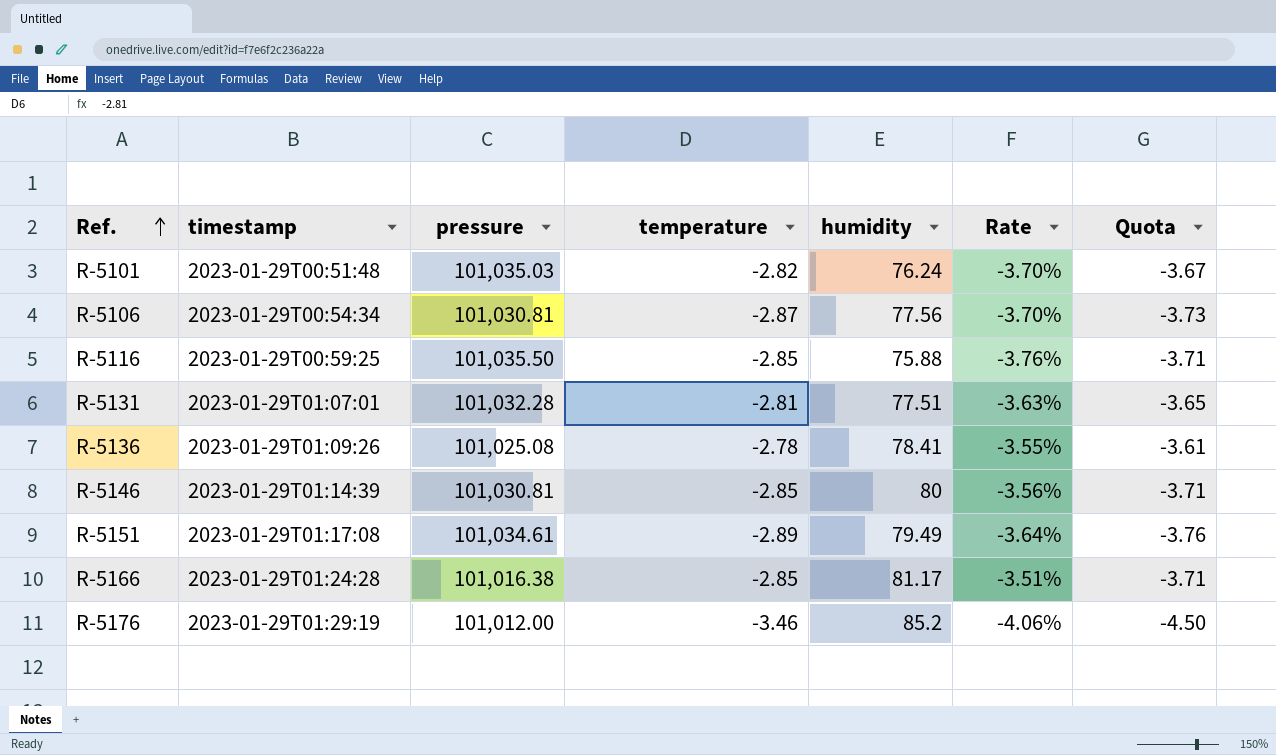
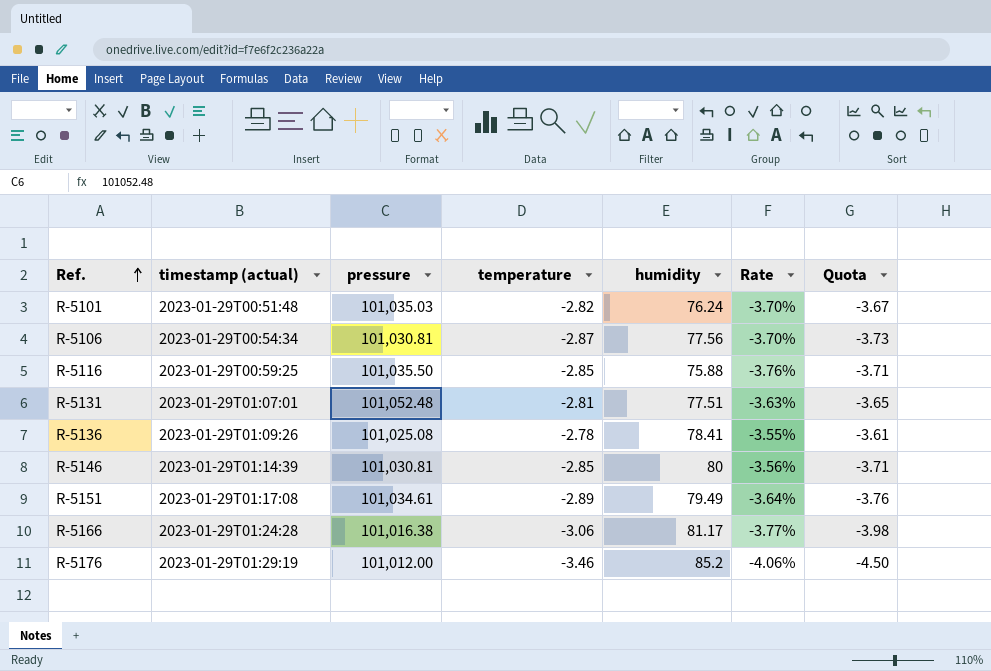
column name: timestamp -> timestamp (actual)
R-5131 | pressure: 101,032.28 -> 101,052.48
R-5166 | temperature: -2.85 -> -3.06
R-5166 | Rate: -3.51% -> -3.77%
R-5166 | Quota: -3.71 -> -3.98

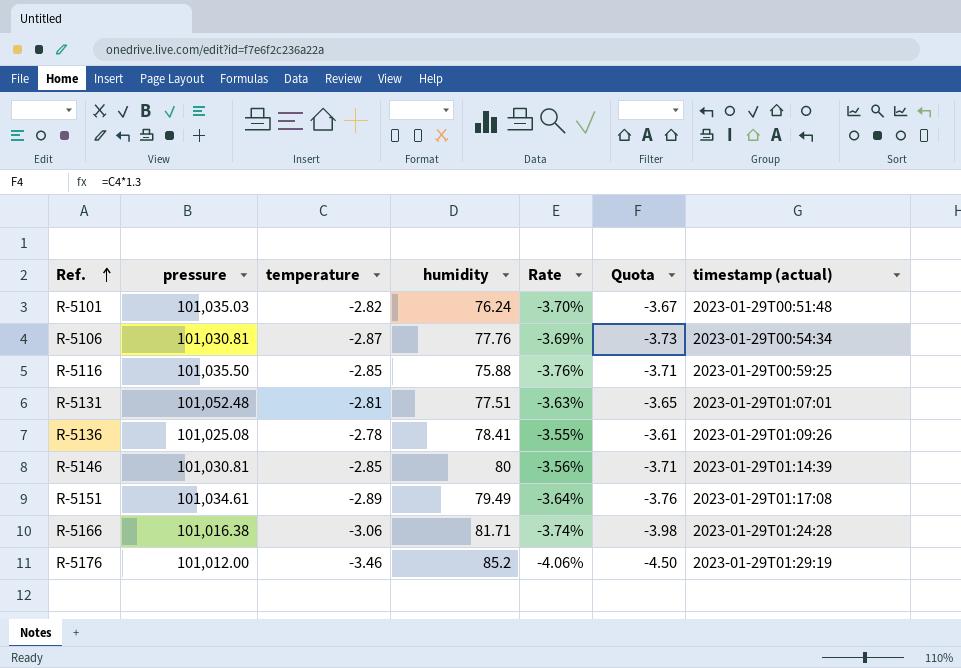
column timestamp (actual) | position: 2 -> 7
R-5106 | humidity: 77.56 -> 77.76
R-5106 | Rate: -3.70% -> -3.69%
R-5166 | humidity: 81.17 -> 81.71
R-5166 | Rate: -3.77% -> -3.74%

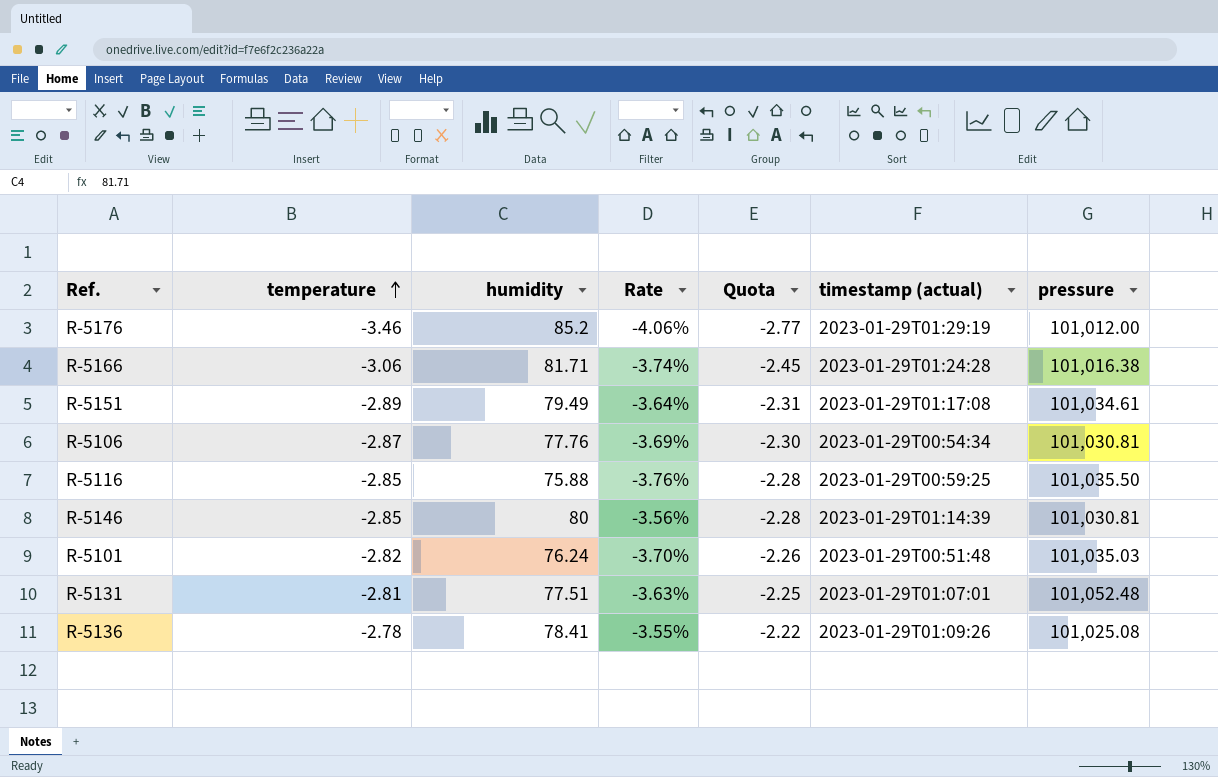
row order: Ref. ascending -> temperature ascending
column Quota | formula: [temperature] * 1.3 -> [temperature] * 0.8
column pressure | position: 2 -> 7

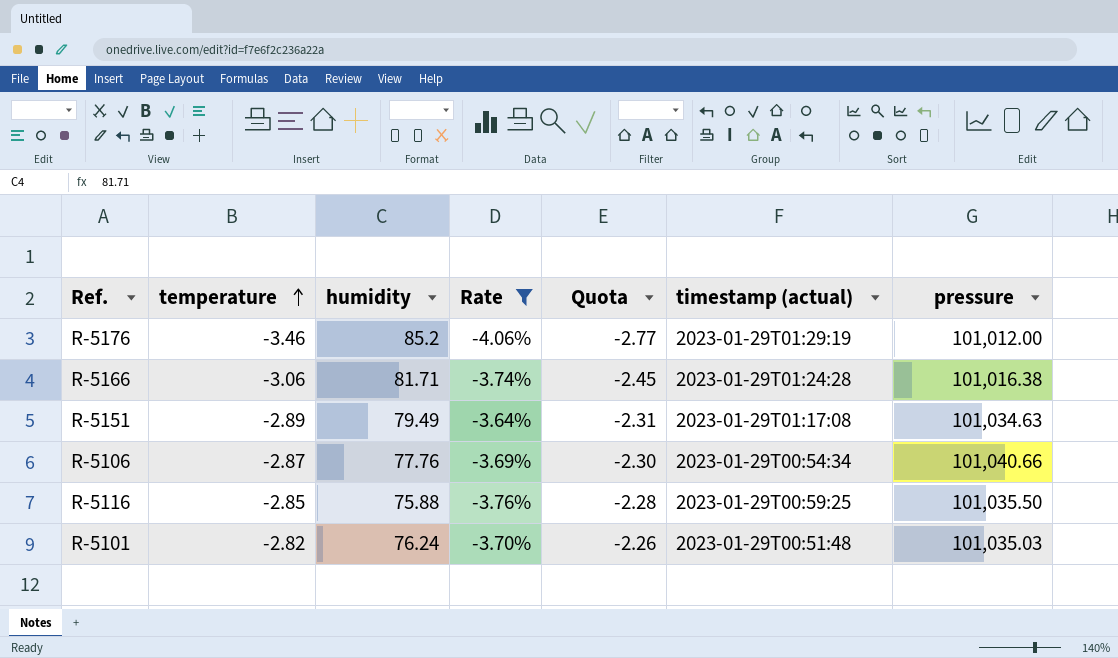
filter: none -> Rate <= -3.64%
R-5151 | pressure: 101,034.61 -> 101,034.63
R-5106 | pressure: 101,030.81 -> 101,040.66

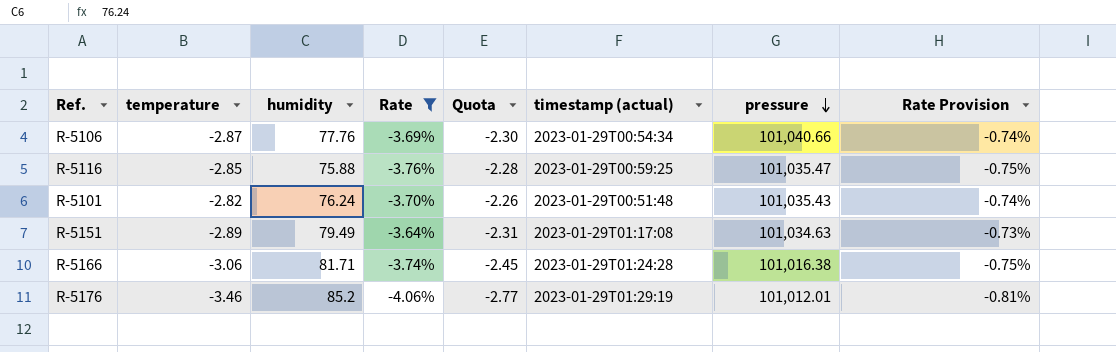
row order: temperature ascending -> pressure descending
column Rate Provision | formula: none -> [Rate] * 0.2
R-5116 | pressure: 101,035.50 -> 101,035.47
R-5101 | pressure: 101,035.03 -> 101,035.43
R-5176 | pressure: 101,012.00 -> 101,012.01

